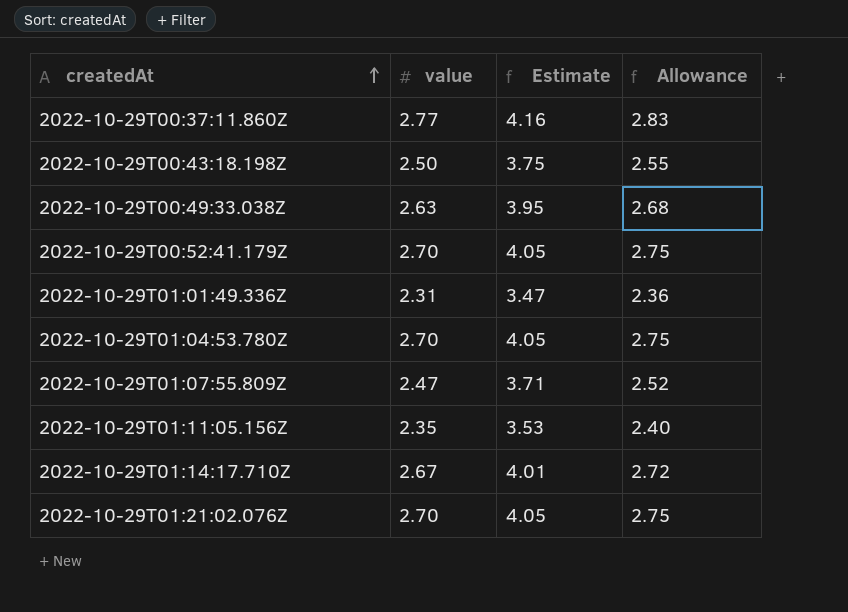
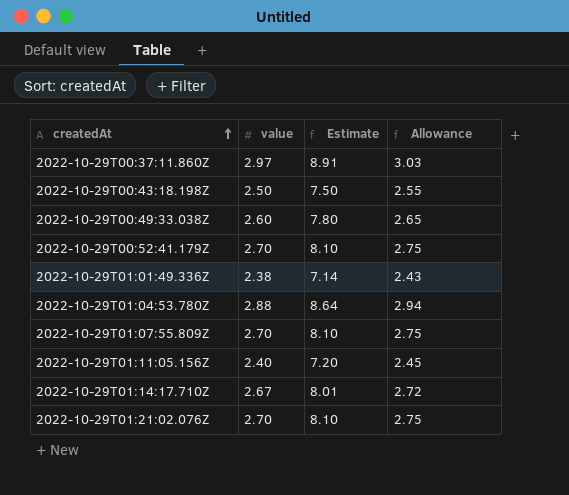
column Estimate | formula: [value] * 1.5 -> [value] * 3
2022-10-29T00:37:11.860Z | value: 2.77 -> 2.97
2022-10-29T00:37:11.860Z | Allowance: 2.83 -> 3.03
2022-10-29T00:49:33.038Z | value: 2.63 -> 2.60
2022-10-29T00:49:33.038Z | Allowance: 2.68 -> 2.65
2022-10-29T01:01:49.336Z | value: 2.31 -> 2.38
2022-10-29T01:01:49.336Z | Allowance: 2.36 -> 2.43
2022-10-29T01:04:53.780Z | value: 2.70 -> 2.88
2022-10-29T01:04:53.780Z | Allowance: 2.75 -> 2.94
2022-10-29T01:07:55.809Z | value: 2.47 -> 2.70
2022-10-29T01:07:55.809Z | Allowance: 2.52 -> 2.75
2022-10-29T01:11:05.156Z | value: 2.35 -> 2.40
2022-10-29T01:11:05.156Z | Allowance: 2.40 -> 2.45

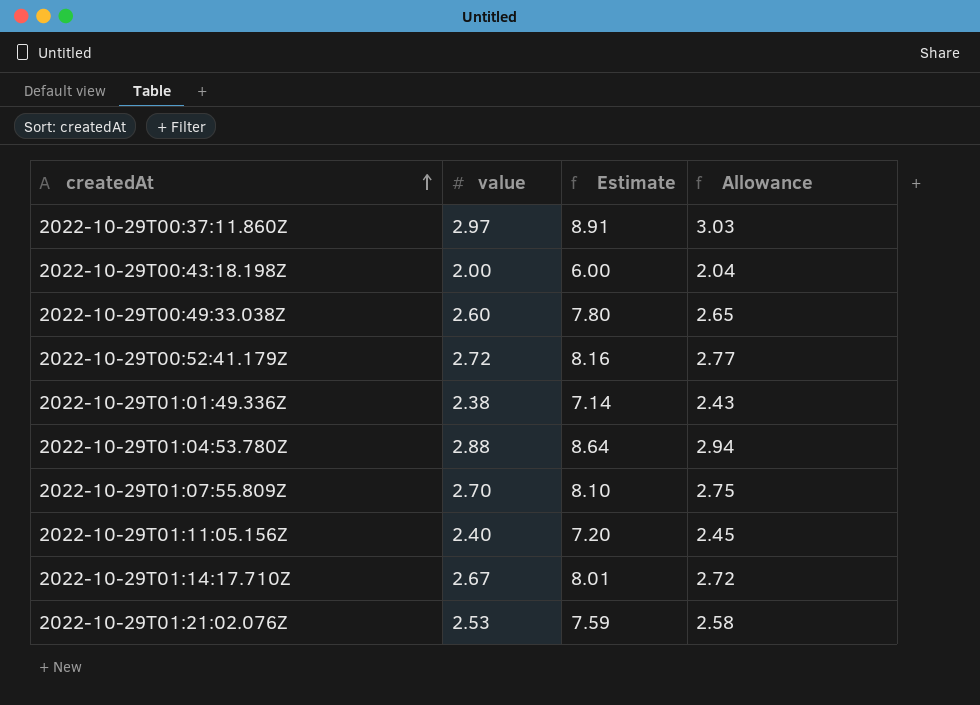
2022-10-29T00:43:18.198Z | value: 2.50 -> 2.00
2022-10-29T00:43:18.198Z | Estimate: 7.50 -> 6.00
2022-10-29T00:43:18.198Z | Allowance: 2.55 -> 2.04
2022-10-29T00:52:41.179Z | value: 2.70 -> 2.72
2022-10-29T00:52:41.179Z | Estimate: 8.10 -> 8.16
2022-10-29T00:52:41.179Z | Allowance: 2.75 -> 2.77
2022-10-29T01:21:02.076Z | value: 2.70 -> 2.53
2022-10-29T01:21:02.076Z | Estimate: 8.10 -> 7.59
2022-10-29T01:21:02.076Z | Allowance: 2.75 -> 2.58

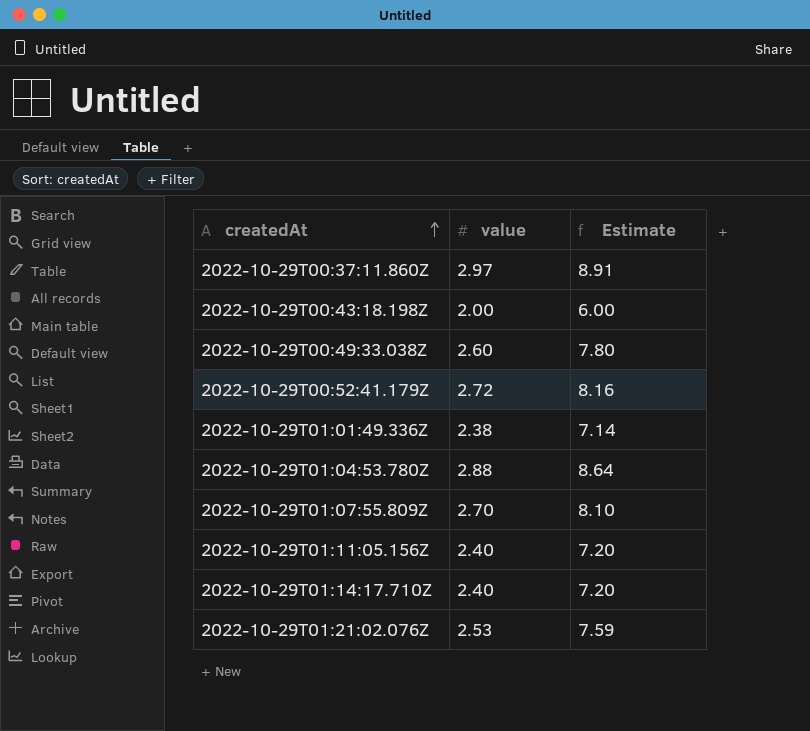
column Allowance | formula: [value] * 1.02 -> none
2022-10-29T01:14:17.710Z | value: 2.67 -> 2.40
2022-10-29T01:14:17.710Z | Estimate: 8.01 -> 7.20

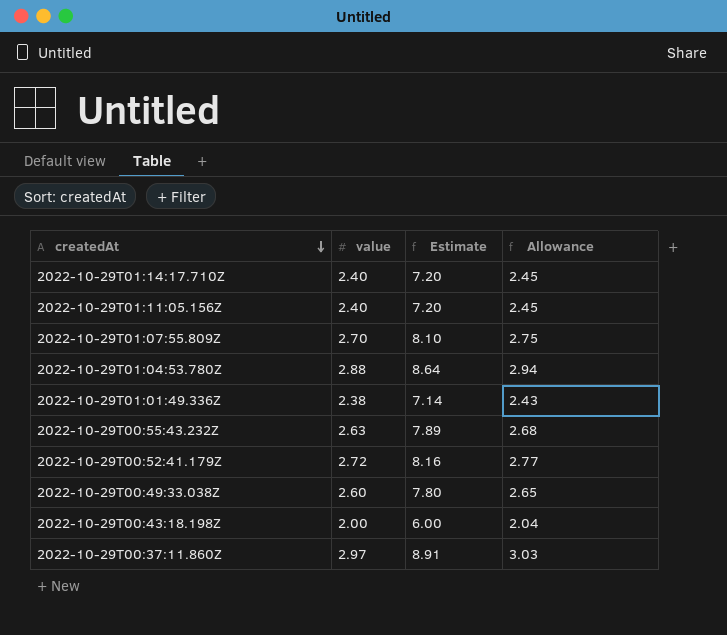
row order: createdAt ascending -> createdAt descending
column Allowance | formula: none -> [value] * 1.02
row 2022-10-29T01:21:02.076Z: 2.53 | 7.59 -> none
row 2022-10-29T00:55:43.232Z: none -> 2.63 | 7.89 | 2.68

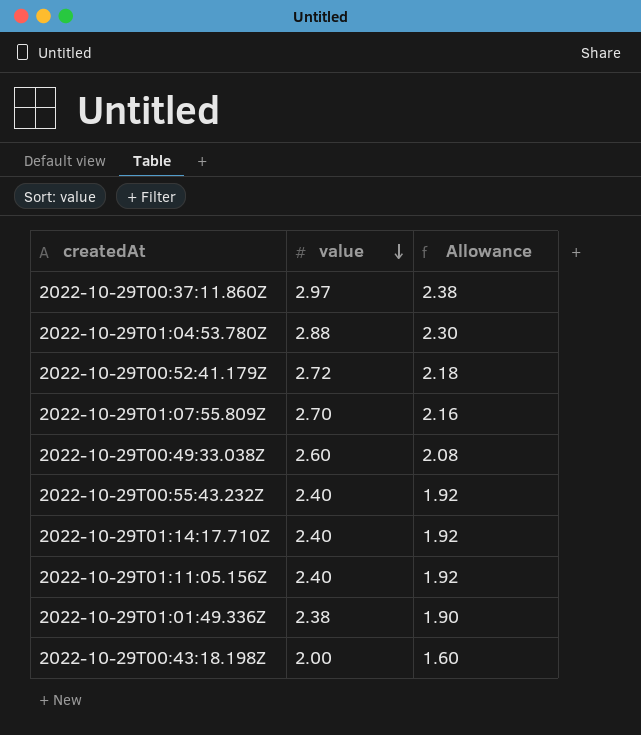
row order: createdAt descending -> value descending
column Estimate | formula: [value] * 3 -> none
column Allowance | formula: [value] * 1.02 -> [value] * 0.8
2022-10-29T00:55:43.232Z | value: 2.63 -> 2.40

